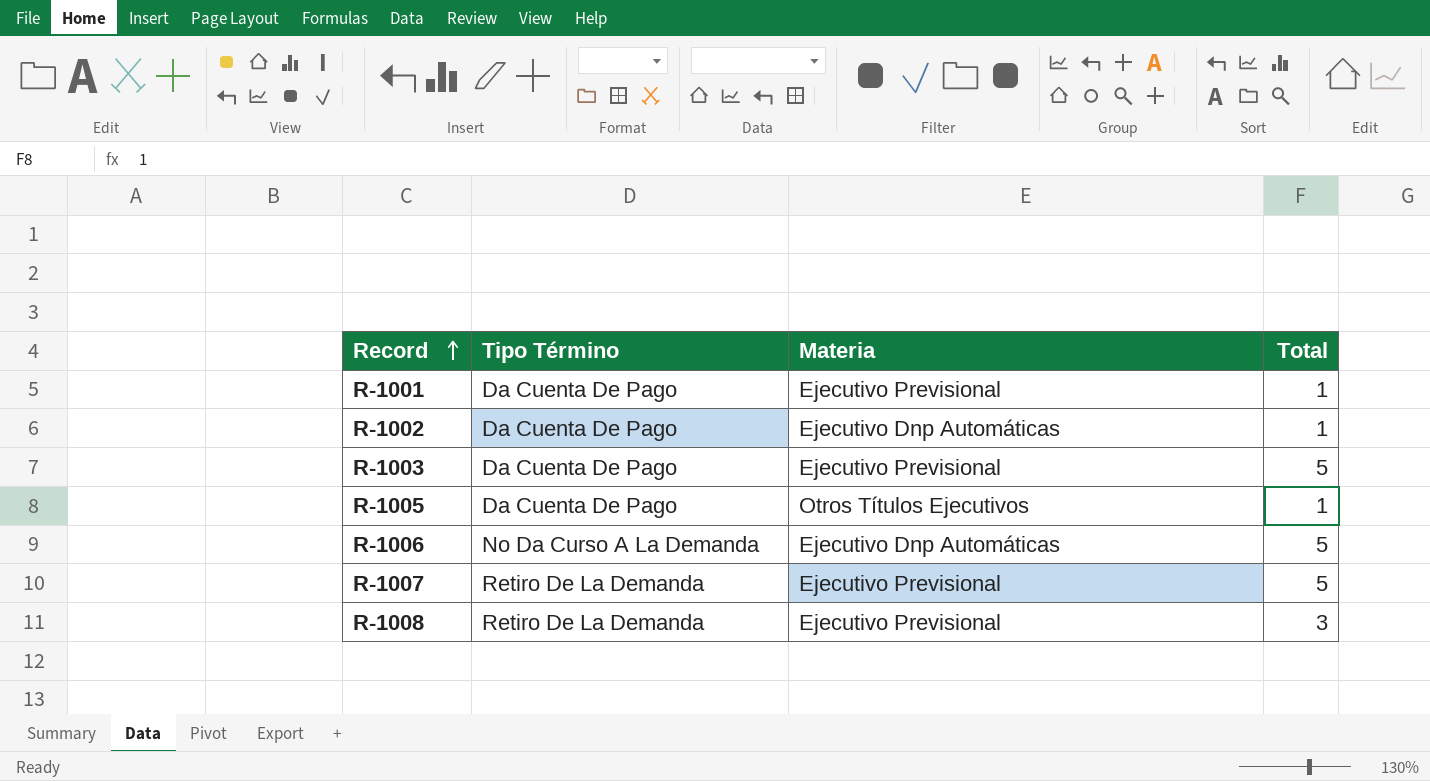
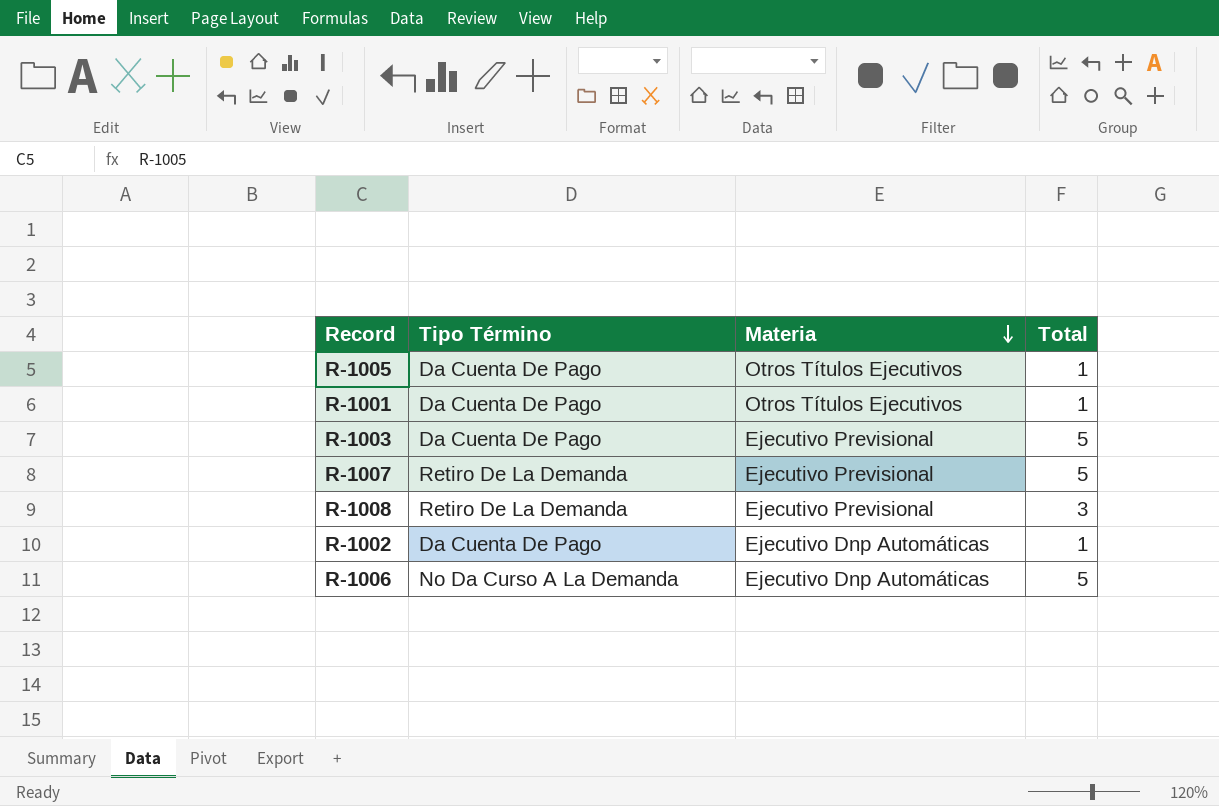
row order: Record ascending -> Materia descending
R-1001 | Materia: Ejecutivo Previsional -> Otros Títulos Ejecutivos

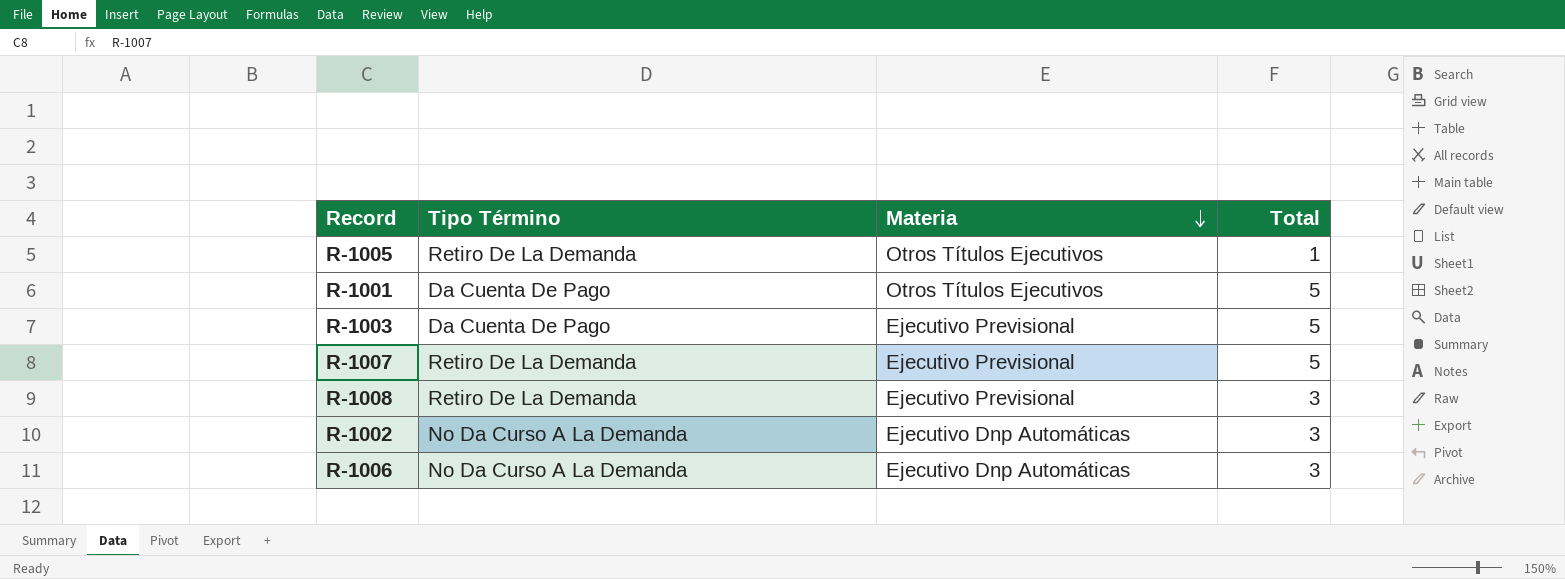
R-1005 | Tipo Término: Da Cuenta De Pago -> Retiro De La Demanda
R-1001 | Total: 1 -> 5
R-1002 | Tipo Término: Da Cuenta De Pago -> No Da Curso A La Demanda
R-1002 | Total: 1 -> 3
R-1006 | Total: 5 -> 3

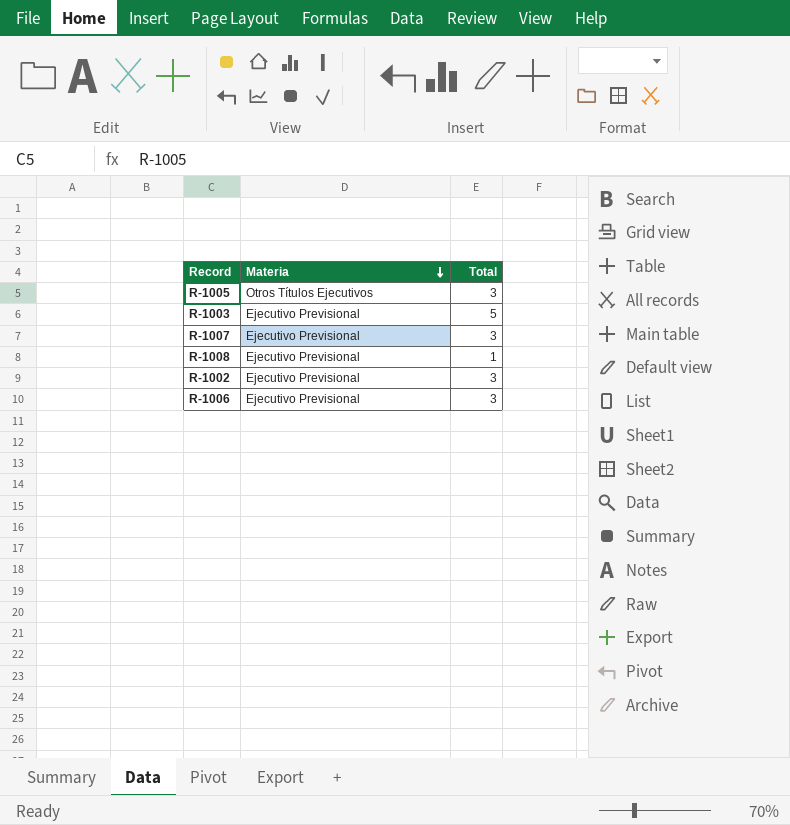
column Tipo Término | position: 2 -> none
row R-1001: Da Cuenta De Pago | Otros Títulos Ejecutivos | 5 -> none
R-1005 | Total: 1 -> 3
R-1007 | Total: 5 -> 3
R-1008 | Total: 3 -> 1
R-1002 | Materia: Ejecutivo Dnp Automáticas -> Ejecutivo Previsional
R-1006 | Materia: Ejecutivo Dnp Automáticas -> Ejecutivo Previsional

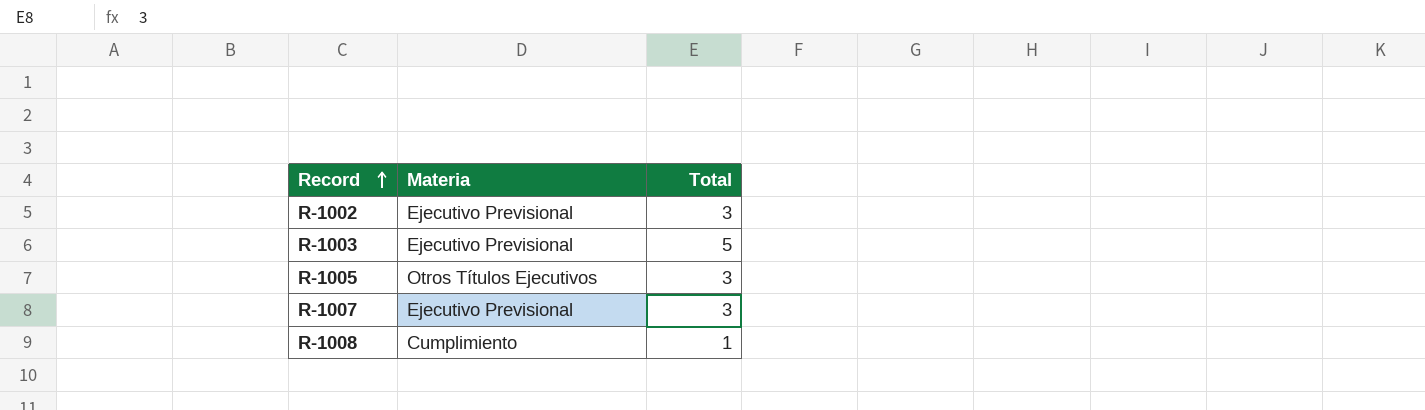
row order: Materia descending -> Record ascending
row R-1006: Ejecutivo Previsional | 3 -> none
R-1008 | Materia: Ejecutivo Previsional -> Cumplimiento

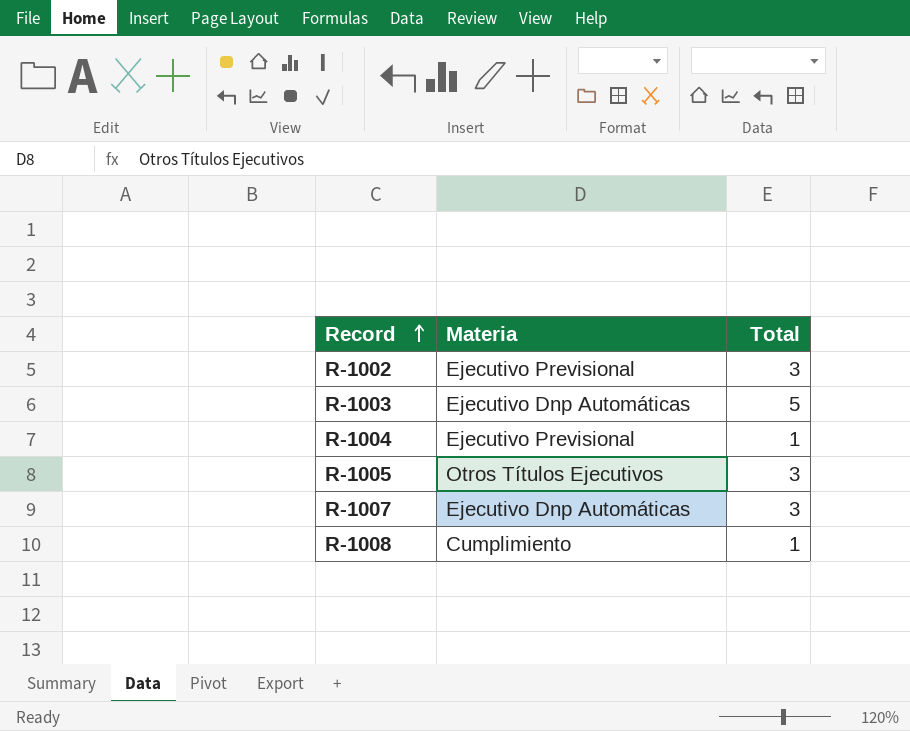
R-1003 | Materia: Ejecutivo Previsional -> Ejecutivo Dnp Automáticas
row R-1004: none -> Ejecutivo Previsional | 1
R-1007 | Materia: Ejecutivo Previsional -> Ejecutivo Dnp Automáticas

